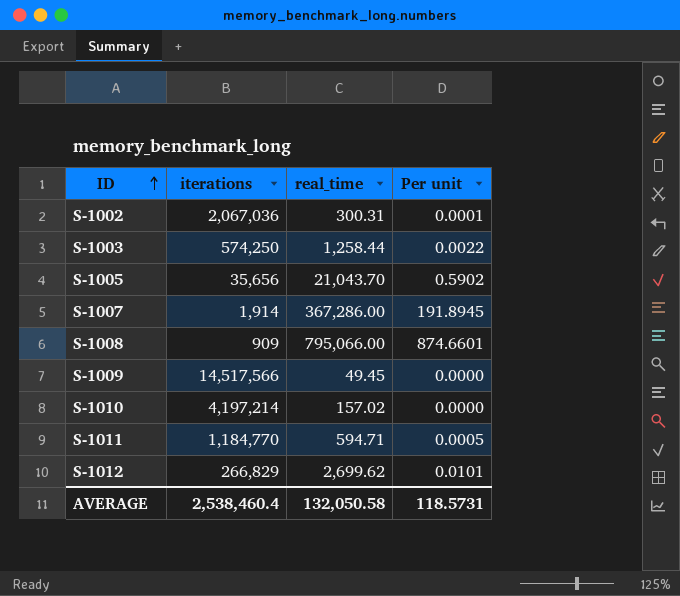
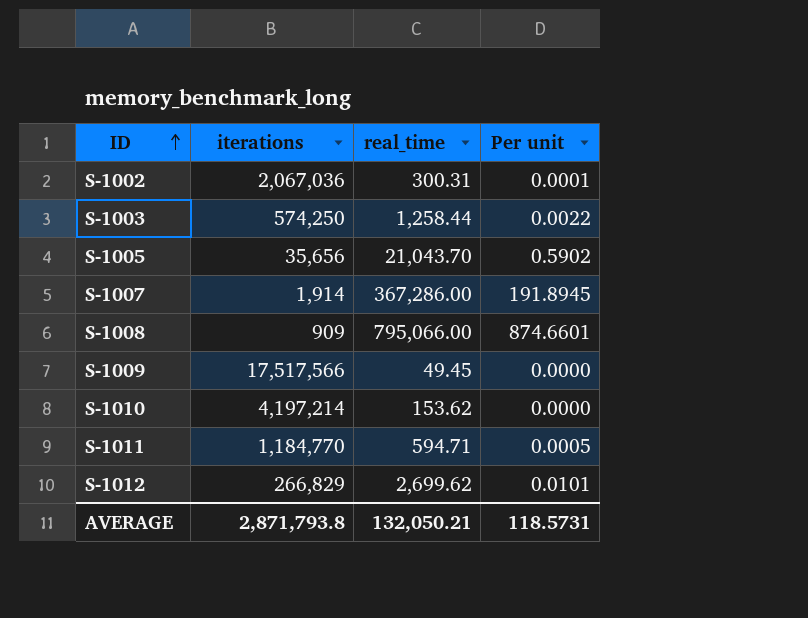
S-1009 | iterations: 14,517,566 -> 17,517,566
S-1010 | real_time: 157.02 -> 153.62
AVERAGE | iterations: 2,538,460.4 -> 2,871,793.8
AVERAGE | real_time: 132,050.58 -> 132,050.21

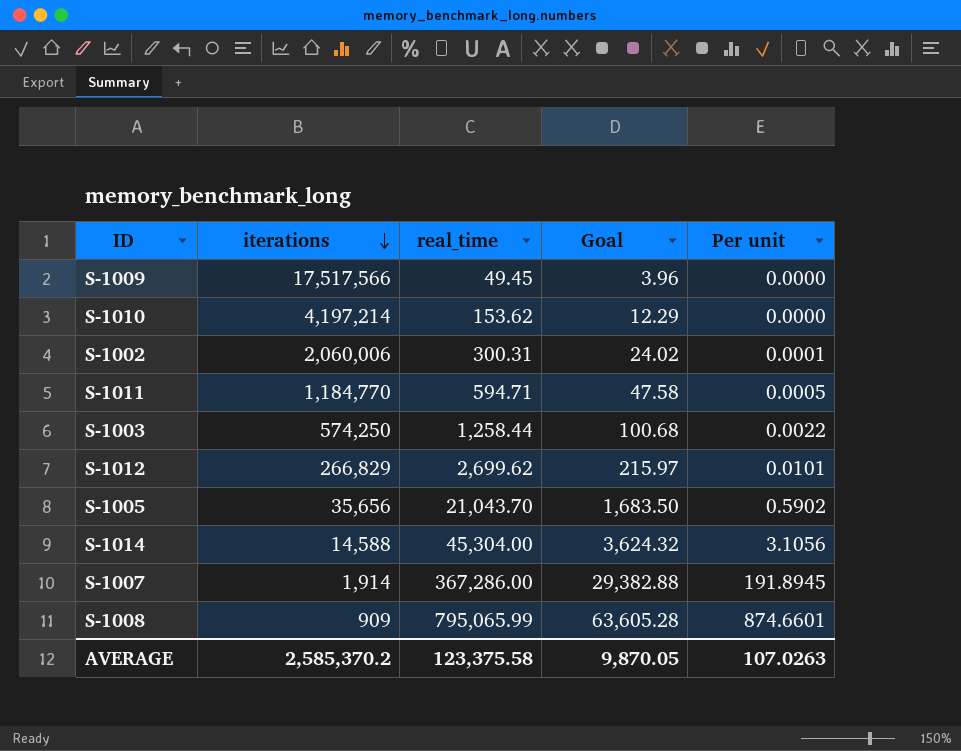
row order: ID ascending -> iterations descending
column Goal | formula: none -> [real_time] * 0.08
S-1002 | iterations: 2,067,036 -> 2,060,006
row S-1014: none -> 14,588 | 45,304.00 | 3,624.32 | 3.1056
S-1008 | real_time: 795,066.00 -> 795,065.99
AVERAGE | iterations: 2,871,793.8 -> 2,585,370.2
AVERAGE | real_time: 132,050.21 -> 123,375.58
AVERAGE | Per unit: 118.5731 -> 107.0263

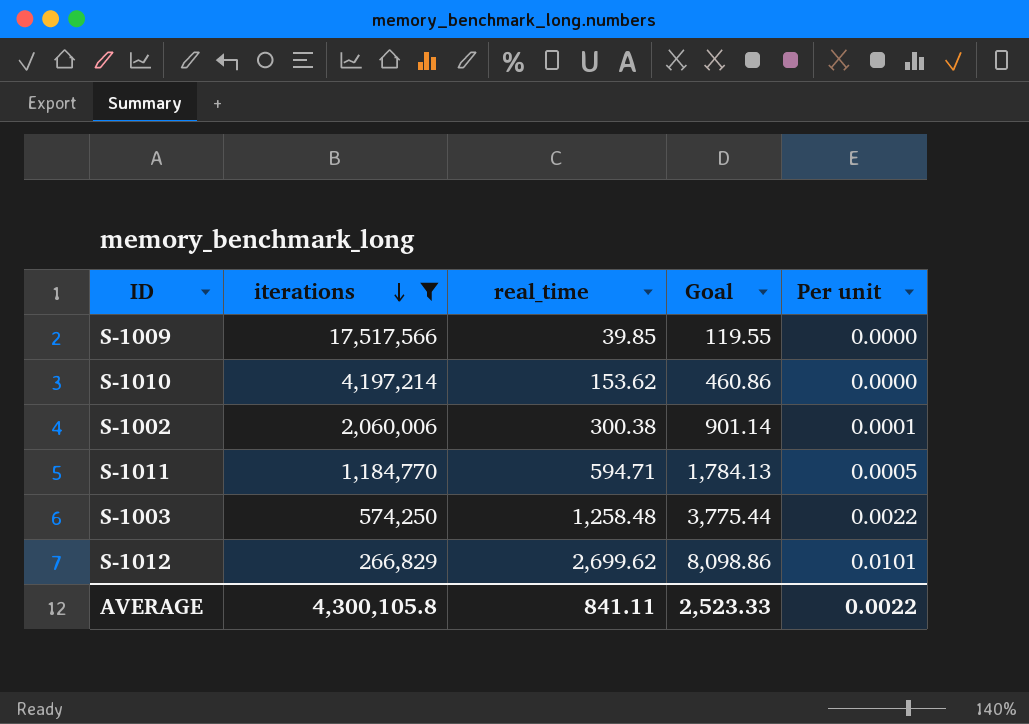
filter: none -> iterations >= 266,829
column Goal | formula: [real_time] * 0.08 -> [real_time] * 3
S-1009 | real_time: 49.45 -> 39.85
S-1002 | real_time: 300.31 -> 300.38
S-1003 | real_time: 1,258.44 -> 1,258.48
AVERAGE | iterations: 2,585,370.2 -> 4,300,105.8
AVERAGE | real_time: 123,375.58 -> 841.11
AVERAGE | Goal: 9,870.05 -> 2,523.33
AVERAGE | Per unit: 107.0263 -> 0.0022

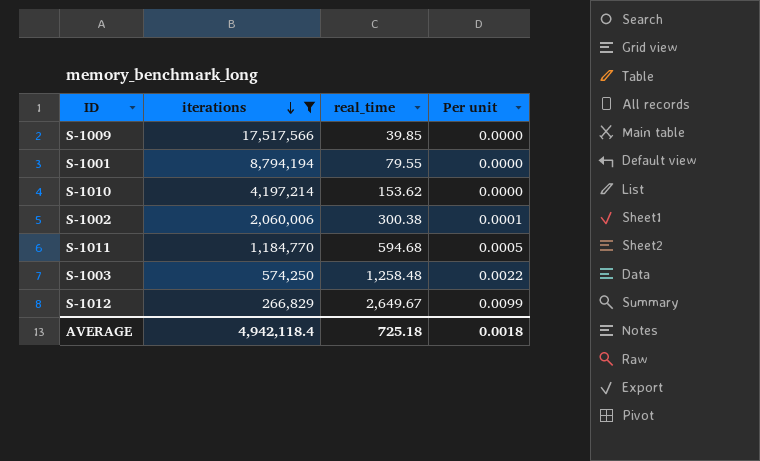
column Goal | formula: [real_time] * 3 -> none
row S-1001: none -> 8,794,194 | 79.55 | 0.0000
S-1011 | real_time: 594.71 -> 594.68
S-1012 | real_time: 2,699.62 -> 2,649.67
S-1012 | Per unit: 0.0101 -> 0.0099
AVERAGE | iterations: 4,300,105.8 -> 4,942,118.4
AVERAGE | real_time: 841.11 -> 725.18
AVERAGE | Per unit: 0.0022 -> 0.0018

